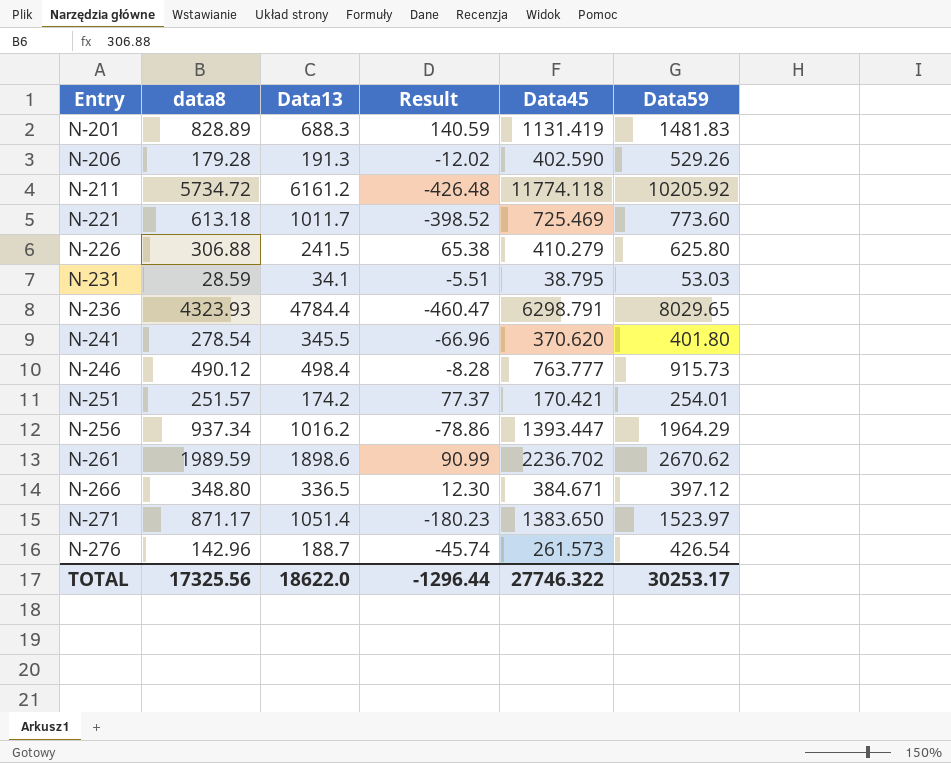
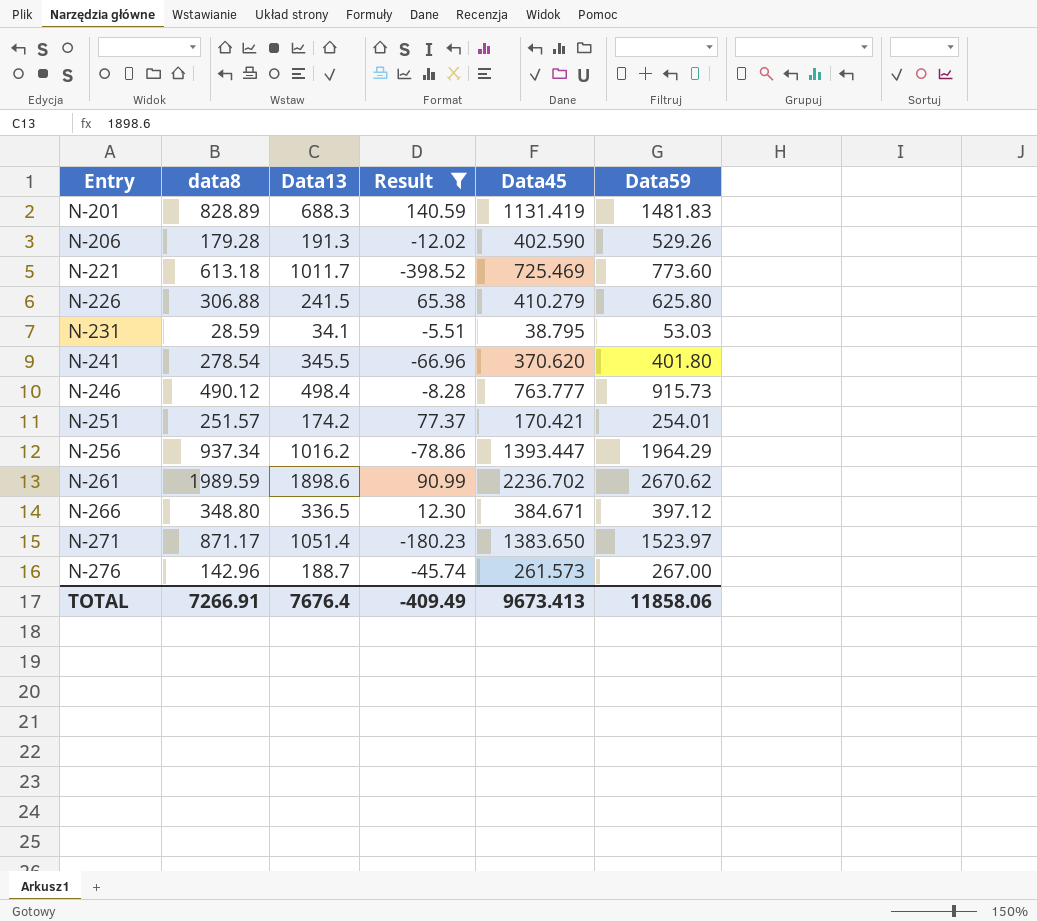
filter: none -> Result >= -398.52
N-276 | Data59: 426.54 -> 267.00
TOTAL | data8: 17325.56 -> 7266.91
TOTAL | Data13: 18622.0 -> 7676.4
TOTAL | Result: -1296.44 -> -409.49
TOTAL | Data45: 27746.322 -> 9673.413
TOTAL | Data59: 30253.17 -> 11858.06

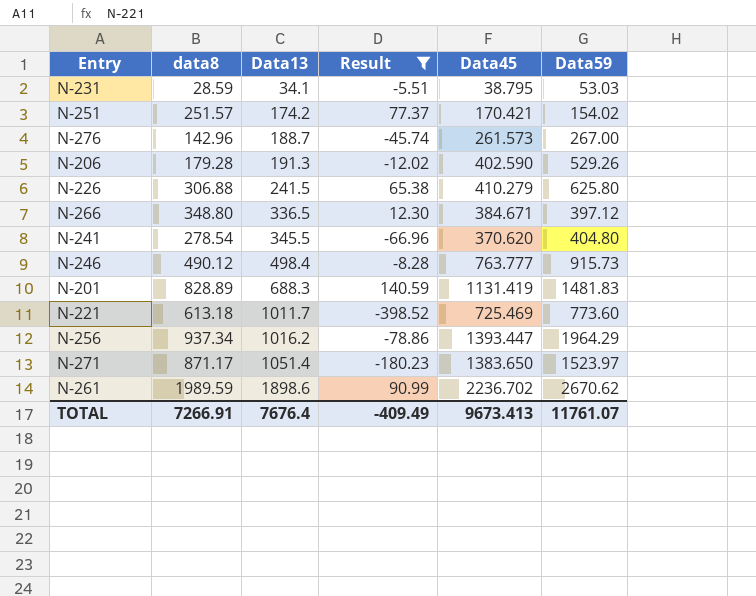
row order: Entry ascending -> Data13 ascending
N-251 | Data59: 254.01 -> 154.02
N-241 | Data59: 401.80 -> 404.80
TOTAL | Data59: 11858.06 -> 11761.07

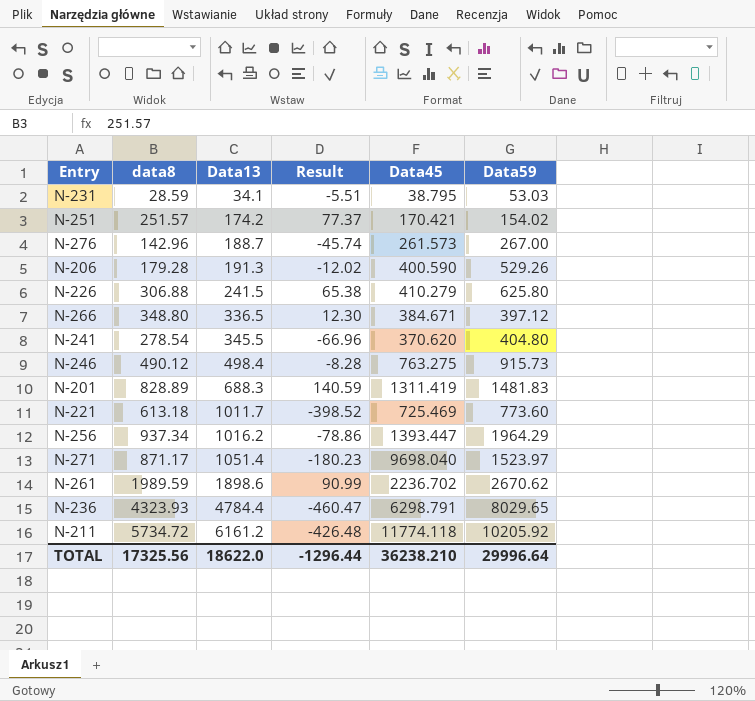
filter: Result >= -398.52 -> none
N-206 | Data45: 402.590 -> 400.590
N-246 | Data45: 763.777 -> 763.275
N-201 | Data45: 1131.419 -> 1311.419
N-271 | Data45: 1383.650 -> 9698.040
TOTAL | data8: 7266.91 -> 17325.56
TOTAL | Data13: 7676.4 -> 18622.0
TOTAL | Result: -409.49 -> -1296.44
TOTAL | Data45: 9673.413 -> 36238.210
TOTAL | Data59: 11761.07 -> 29996.64

